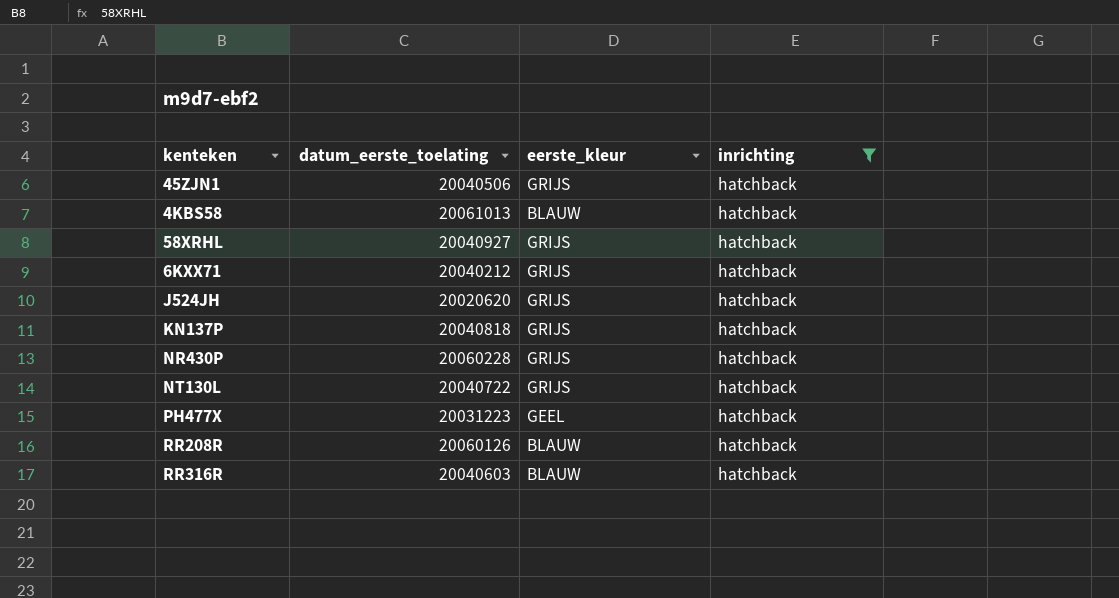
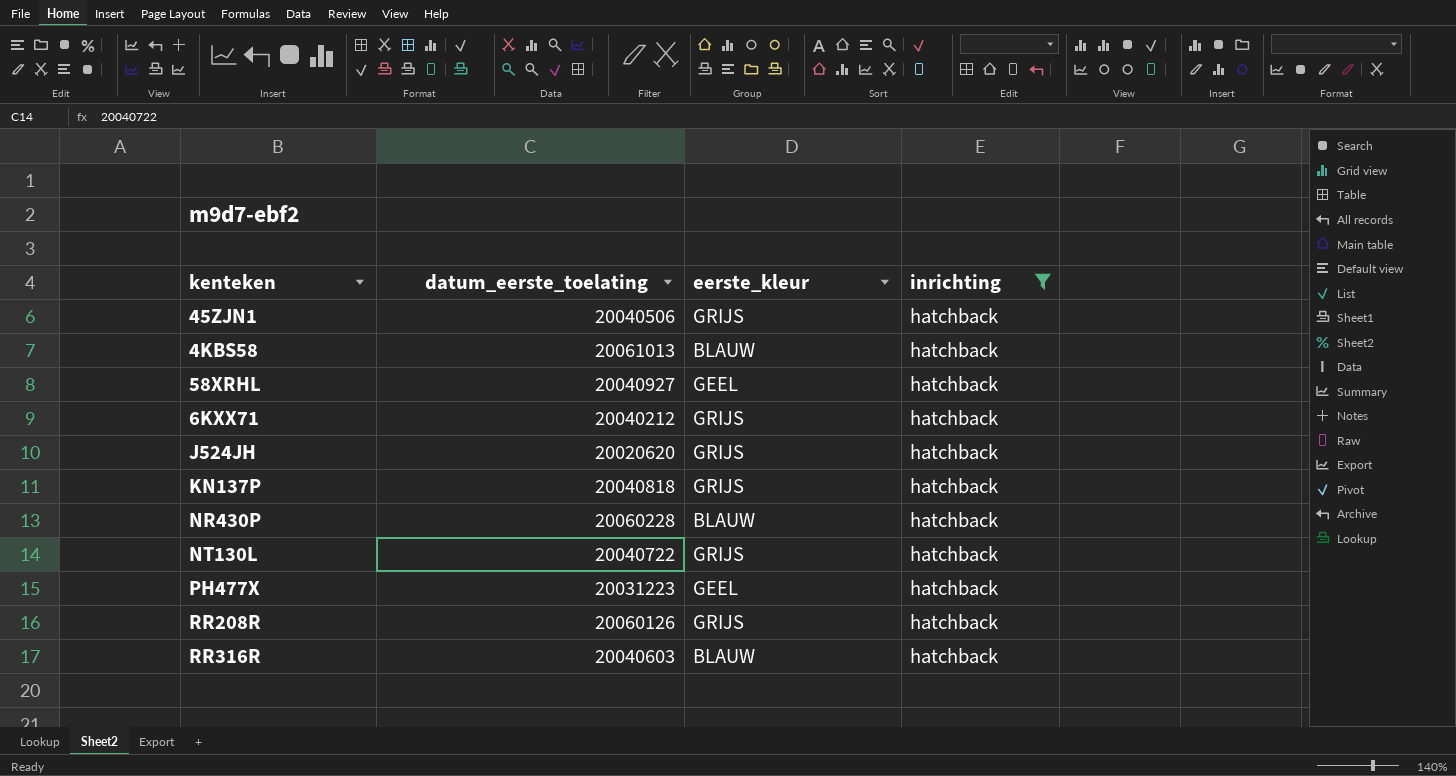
58XRHL | eerste_kleur: GRIJS -> GEEL
NR430P | eerste_kleur: GRIJS -> BLAUW
RR208R | eerste_kleur: BLAUW -> GRIJS

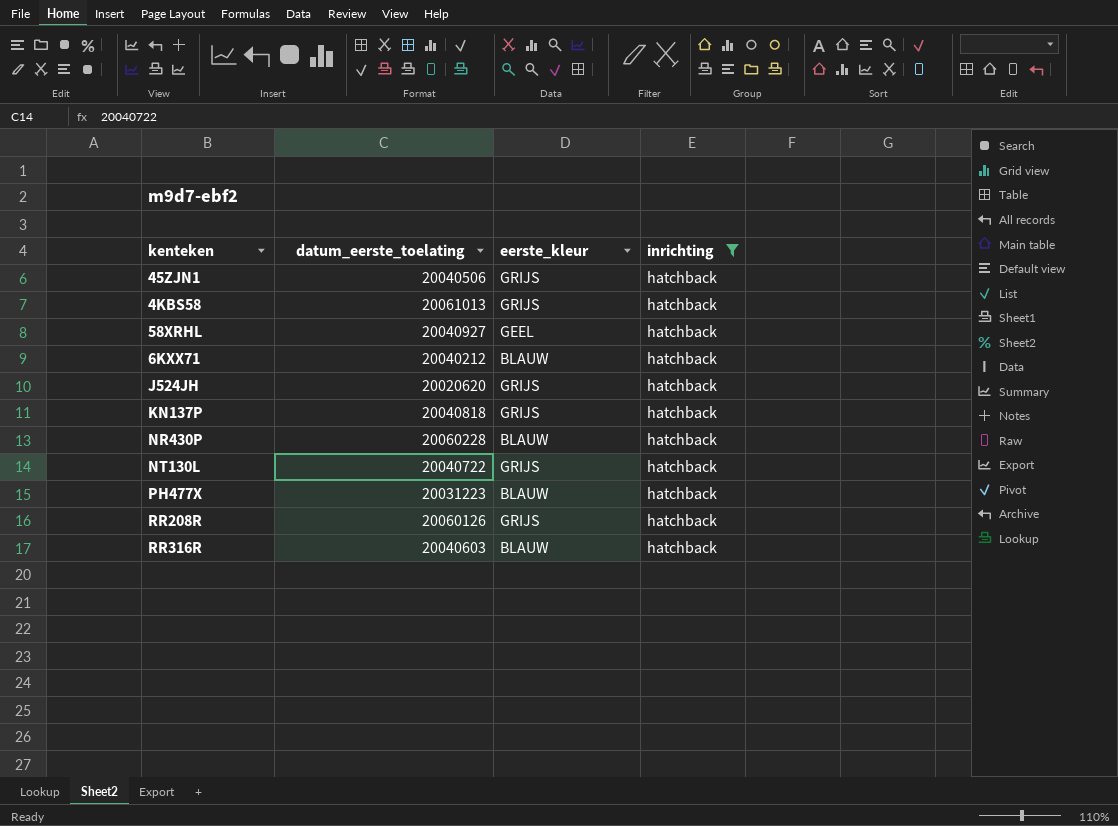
4KBS58 | eerste_kleur: BLAUW -> GRIJS
6KXX71 | eerste_kleur: GRIJS -> BLAUW
PH477X | eerste_kleur: GEEL -> BLAUW

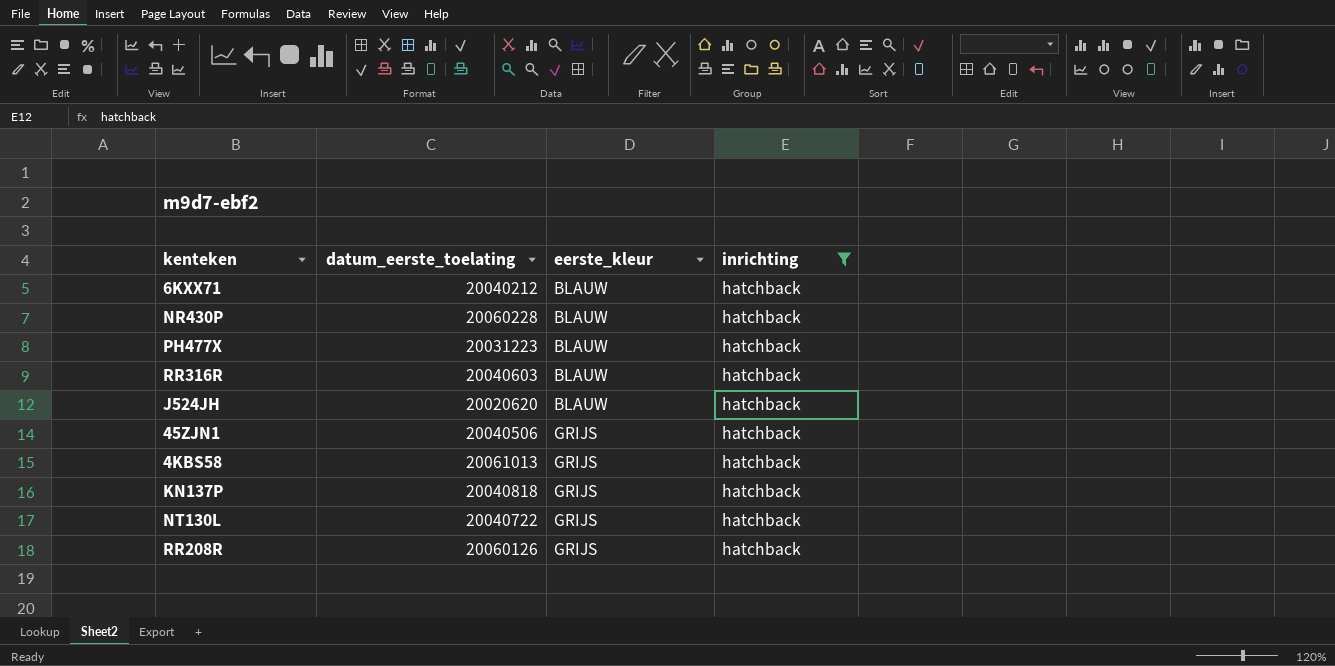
row order: none -> eerste_kleur ascending
row 58XRHL: 20040927 | GEEL | hatchback -> none
J524JH | eerste_kleur: GRIJS -> BLAUW

